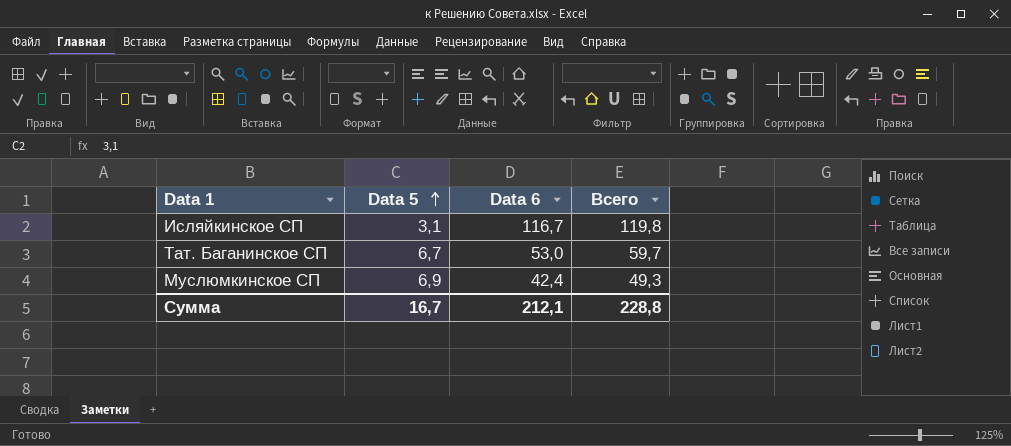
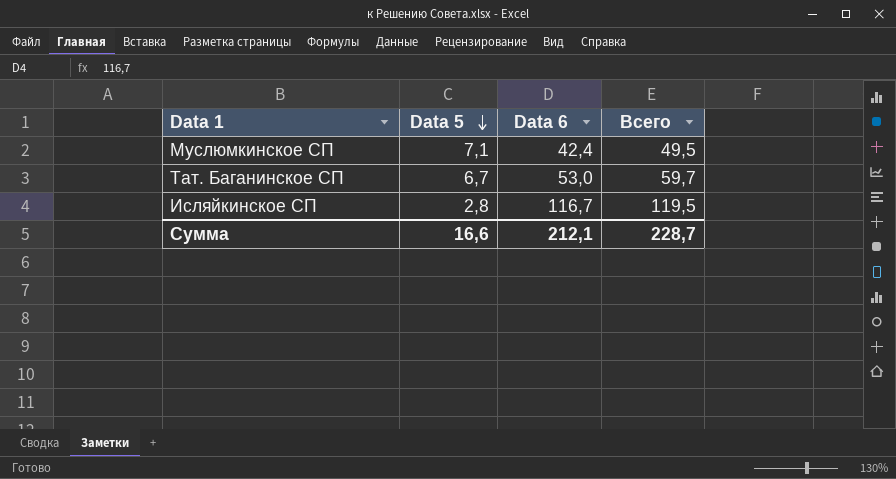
row order: Data 5 ascending -> Data 5 descending
Муслюмкинское СП | Data 5: 6,9 -> 7,1
Муслюмкинское СП | Всего: 49,3 -> 49,5
Исляйкинское СП | Data 5: 3,1 -> 2,8
Исляйкинское СП | Всего: 119,8 -> 119,5
Сумма | Data 5: 16,7 -> 16,6
Сумма | Всего: 228,8 -> 228,7

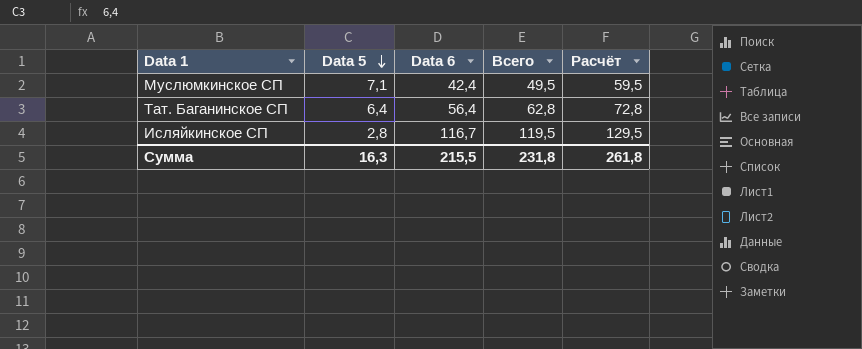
column Расчёт | formula: none -> [Всего] + 10
Тат. Баганинское СП | Data 5: 6,7 -> 6,4
Тат. Баганинское СП | Data 6: 53,0 -> 56,4
Тат. Баганинское СП | Всего: 59,7 -> 62,8
Сумма | Data 5: 16,6 -> 16,3
Сумма | Data 6: 212,1 -> 215,5
Сумма | Всего: 228,7 -> 231,8

